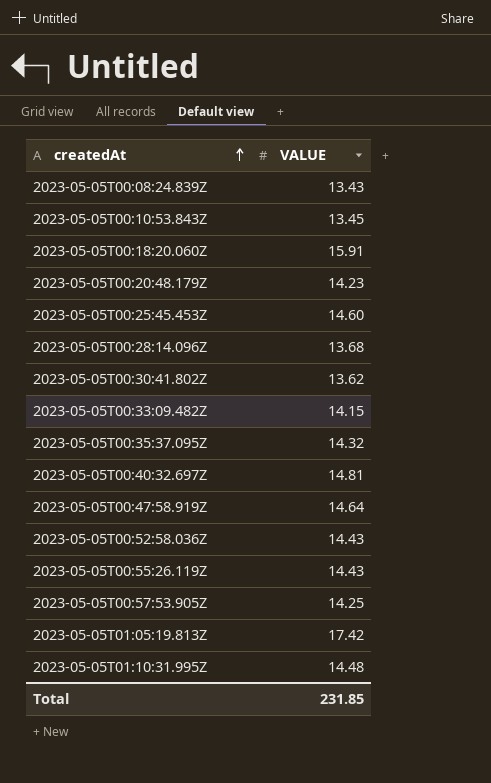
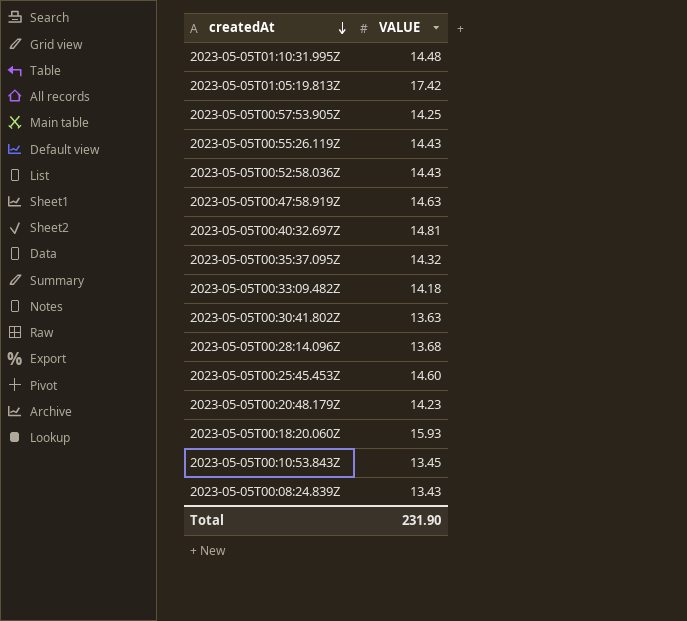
row order: createdAt ascending -> createdAt descending
2023-05-05T00:47:58.919Z | VALUE: 14.64 -> 14.63
2023-05-05T00:33:09.482Z | VALUE: 14.15 -> 14.18
2023-05-05T00:30:41.802Z | VALUE: 13.62 -> 13.63
2023-05-05T00:18:20.060Z | VALUE: 15.91 -> 15.93
Total | VALUE: 231.85 -> 231.90

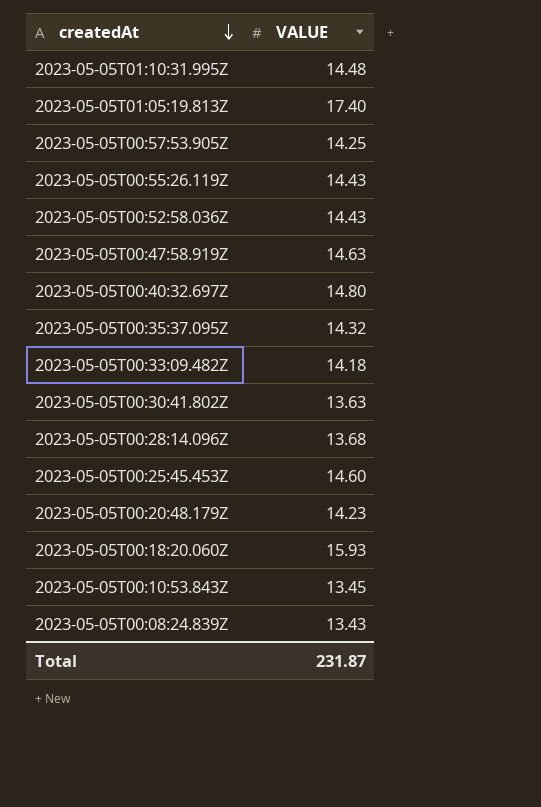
2023-05-05T01:05:19.813Z | VALUE: 17.42 -> 17.40
2023-05-05T00:40:32.697Z | VALUE: 14.81 -> 14.80
Total | VALUE: 231.90 -> 231.87

